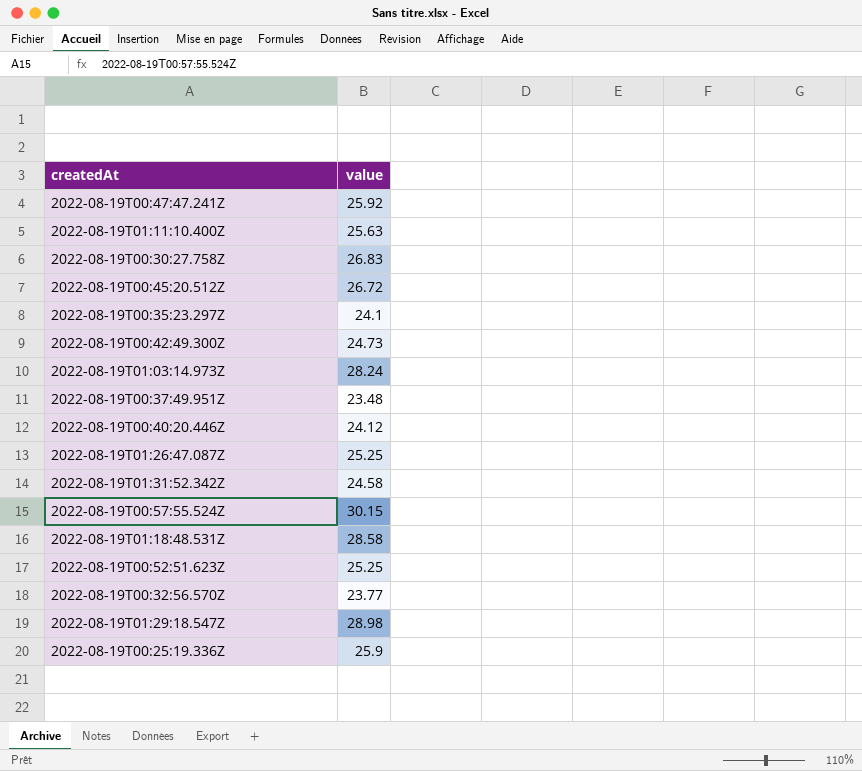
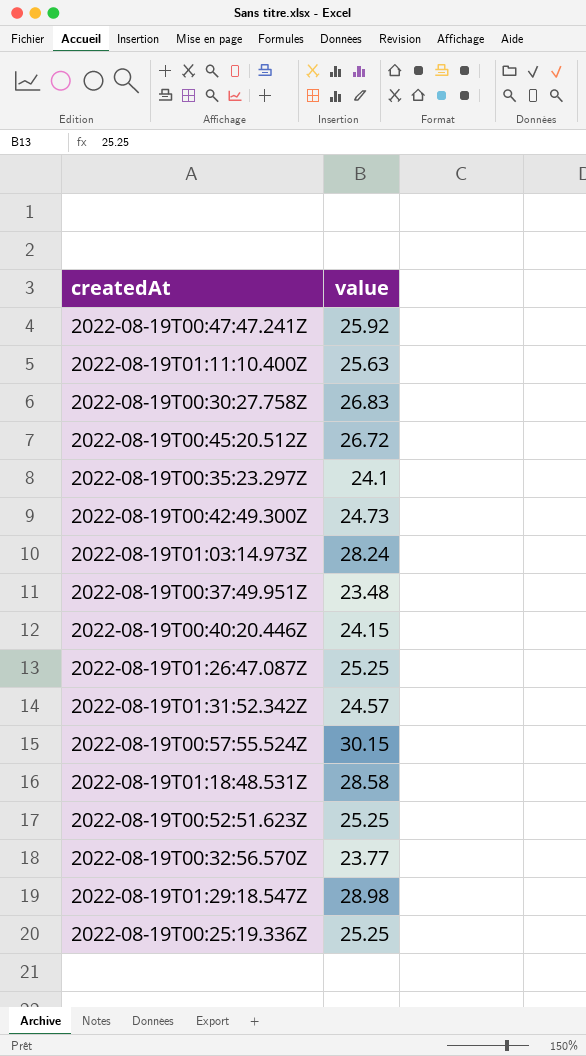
2022-08-19T00:40:20.446Z | value: 24.12 -> 24.15
2022-08-19T01:31:52.342Z | value: 24.58 -> 24.57
2022-08-19T00:25:19.336Z | value: 25.9 -> 25.25

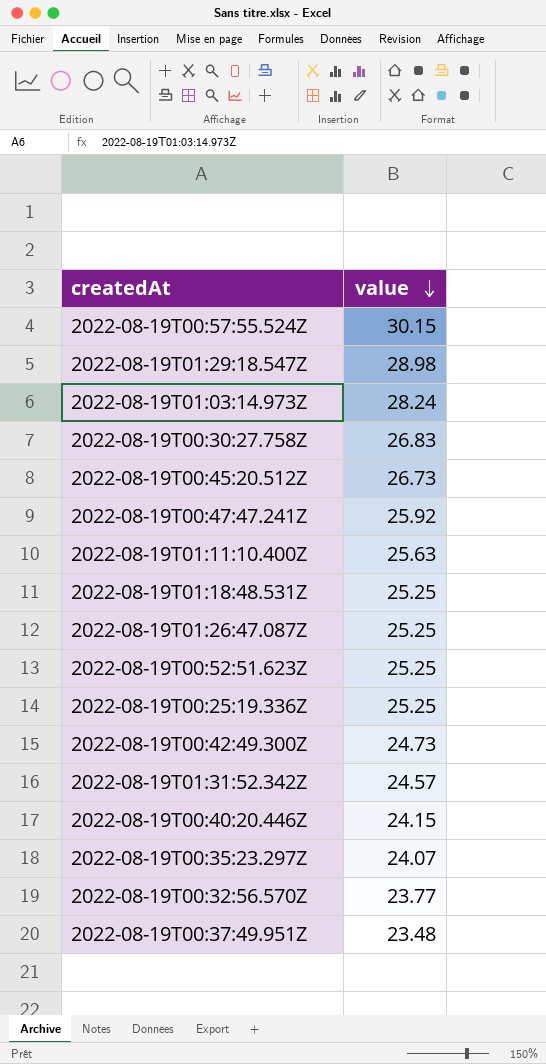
row order: none -> value descending
2022-08-19T00:45:20.512Z | value: 26.72 -> 26.73
2022-08-19T01:18:48.531Z | value: 28.58 -> 25.25
2022-08-19T00:35:23.297Z | value: 24.1 -> 24.07

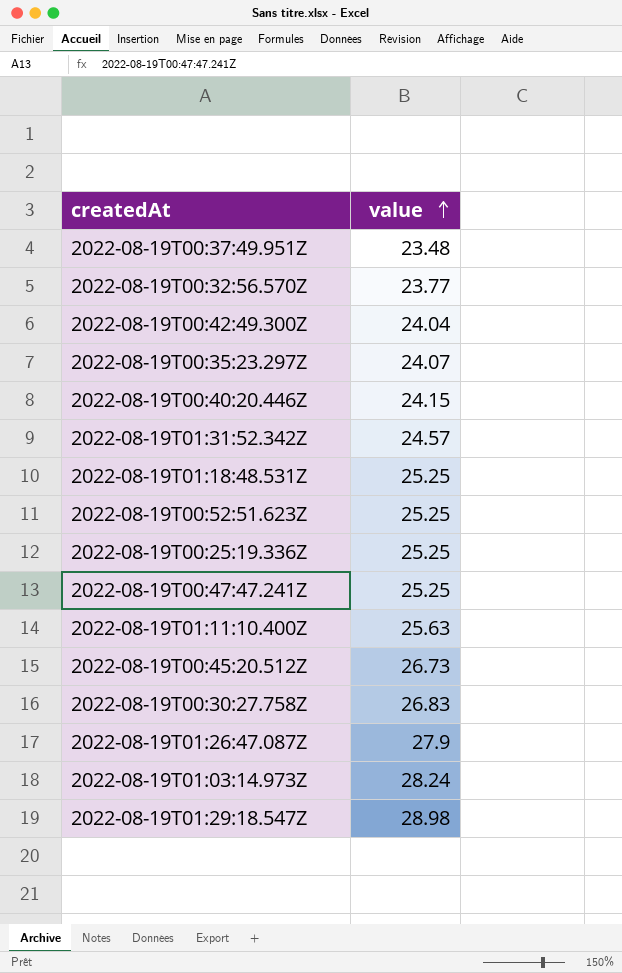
row order: value descending -> value ascending
row 2022-08-19T00:57:55.524Z: 30.15 -> none
2022-08-19T00:42:49.300Z | value: 24.73 -> 24.04
2022-08-19T00:47:47.241Z | value: 25.92 -> 25.25
2022-08-19T01:26:47.087Z | value: 25.25 -> 27.9

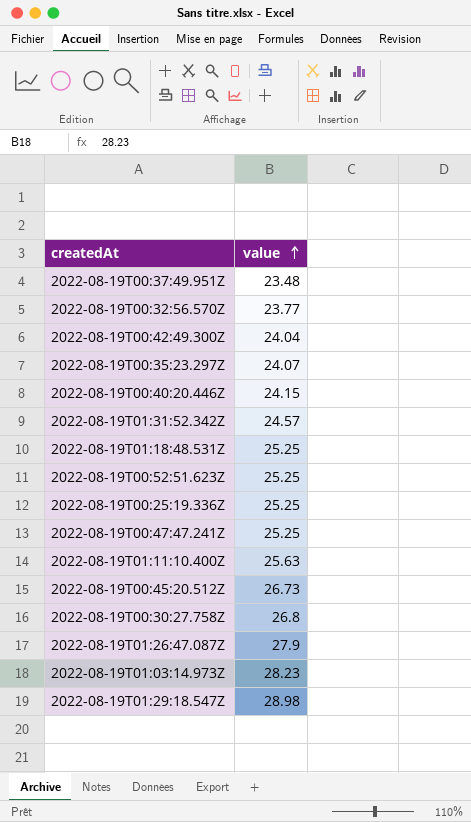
2022-08-19T00:30:27.758Z | value: 26.83 -> 26.8
2022-08-19T01:03:14.973Z | value: 28.24 -> 28.23

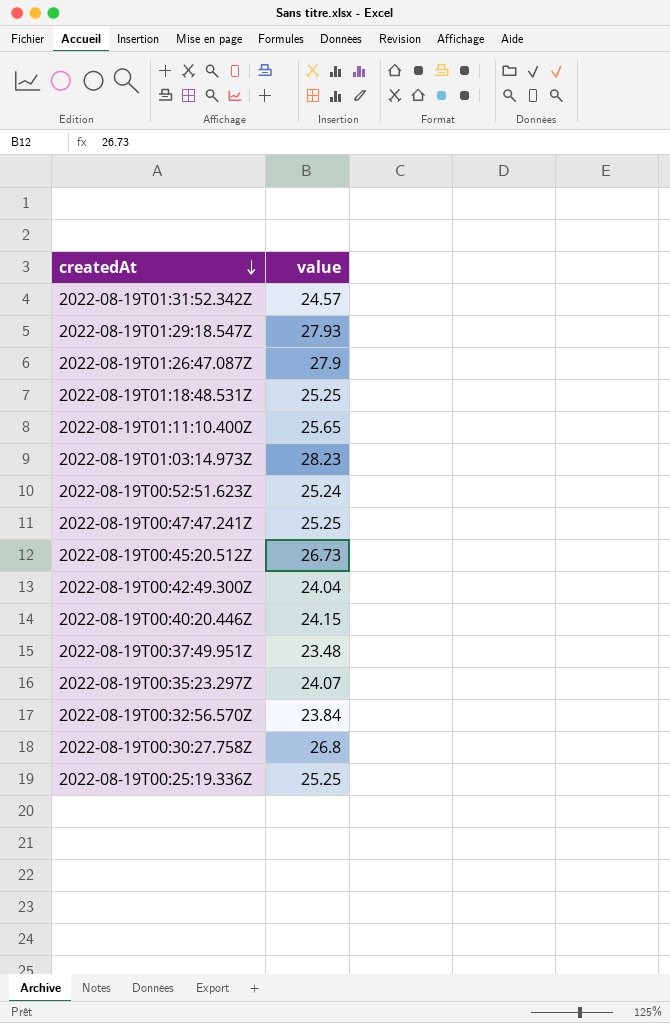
row order: value ascending -> createdAt descending
2022-08-19T01:29:18.547Z | value: 28.98 -> 27.93
2022-08-19T01:11:10.400Z | value: 25.63 -> 25.65
2022-08-19T00:52:51.623Z | value: 25.25 -> 25.24
2022-08-19T00:32:56.570Z | value: 23.77 -> 23.84

